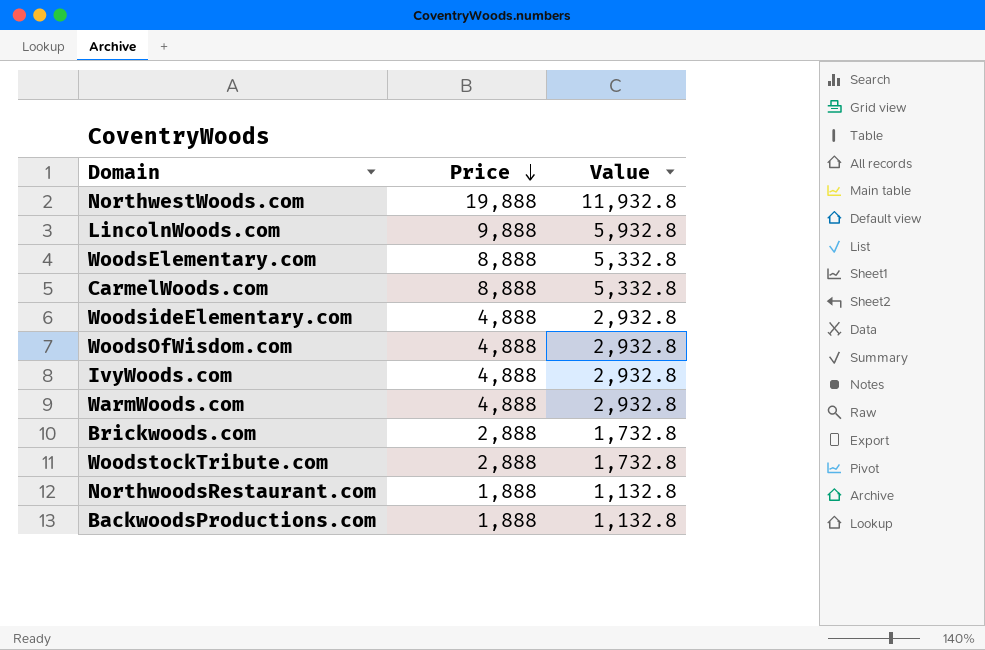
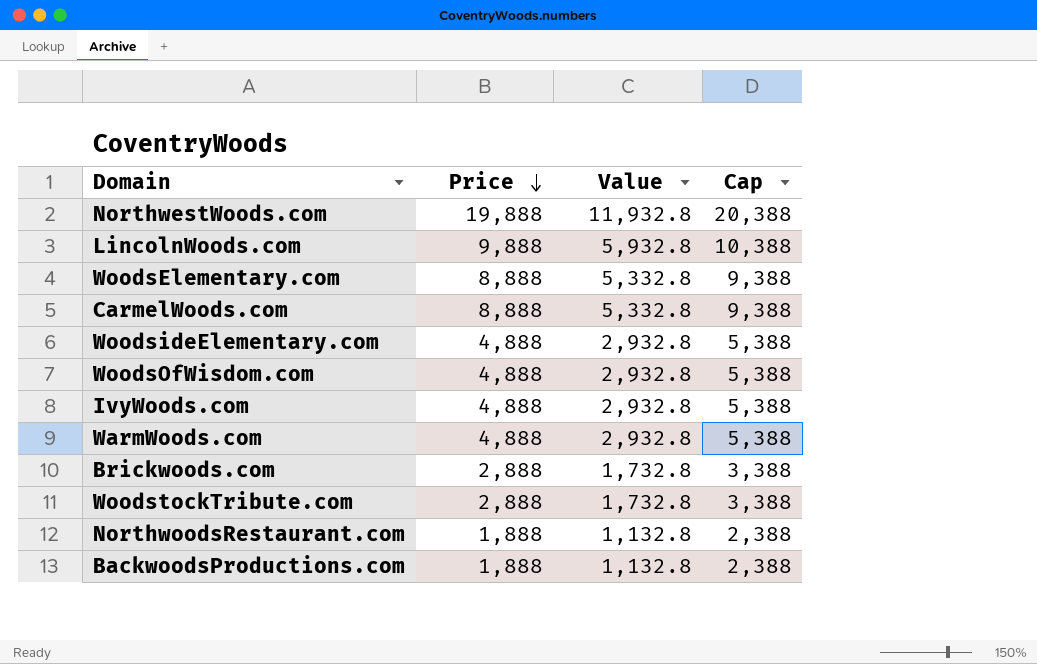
column Cap | formula: none -> [Price] + 500

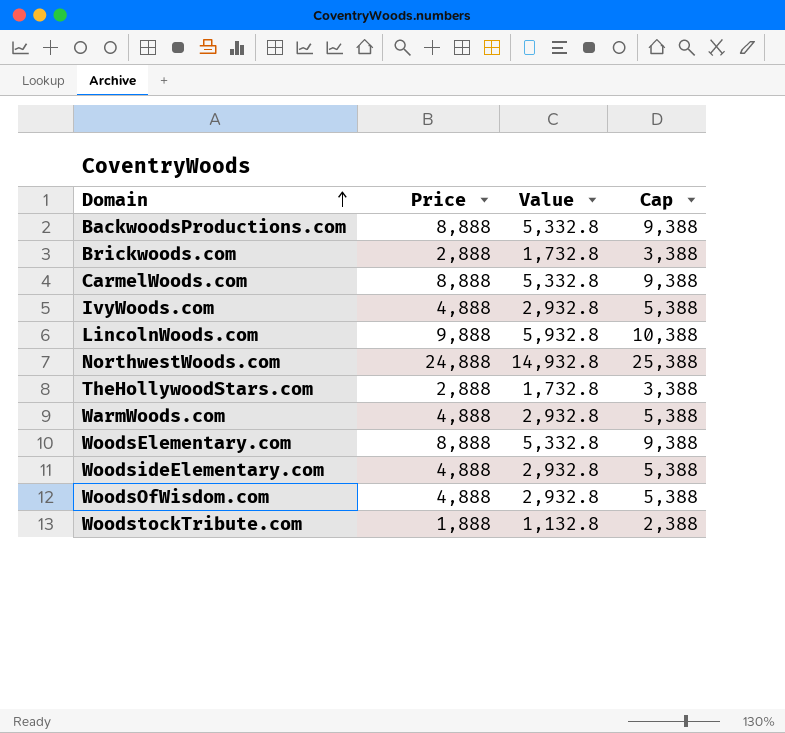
row order: Price descending -> Domain ascending
row NorthwoodsRestaurant.com: 1,888 | 1,132.8 | 2,388 -> none
BackwoodsProductions.com | Price: 1,888 -> 8,888
BackwoodsProductions.com | Value: 1,132.8 -> 5,332.8
BackwoodsProductions.com | Cap: 2,388 -> 9,388
NorthwestWoods.com | Price: 19,888 -> 24,888
NorthwestWoods.com | Value: 11,932.8 -> 14,932.8
NorthwestWoods.com | Cap: 20,388 -> 25,388
row TheHollywoodStars.com: none -> 2,888 | 1,732.8 | 3,388
WoodstockTribute.com | Price: 2,888 -> 1,888
WoodstockTribute.com | Value: 1,732.8 -> 1,132.8
WoodstockTribute.com | Cap: 3,388 -> 2,388

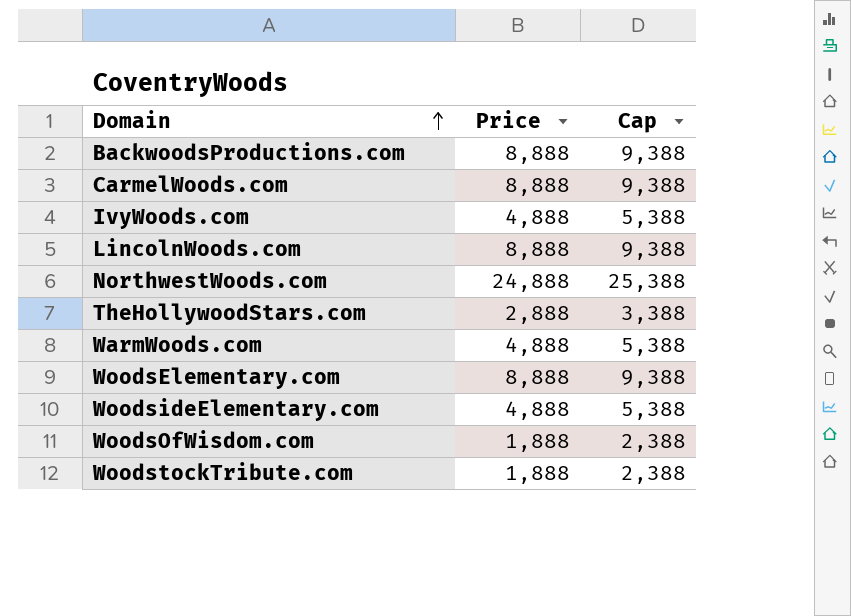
column Value | formula: [Price] * 0.6 -> none
row Brickwoods.com: 2,888 | 1,732.8 | 3,388 -> none
LincolnWoods.com | Price: 9,888 -> 8,888
LincolnWoods.com | Cap: 10,388 -> 9,388
WoodsOfWisdom.com | Price: 4,888 -> 1,888
WoodsOfWisdom.com | Cap: 5,388 -> 2,388

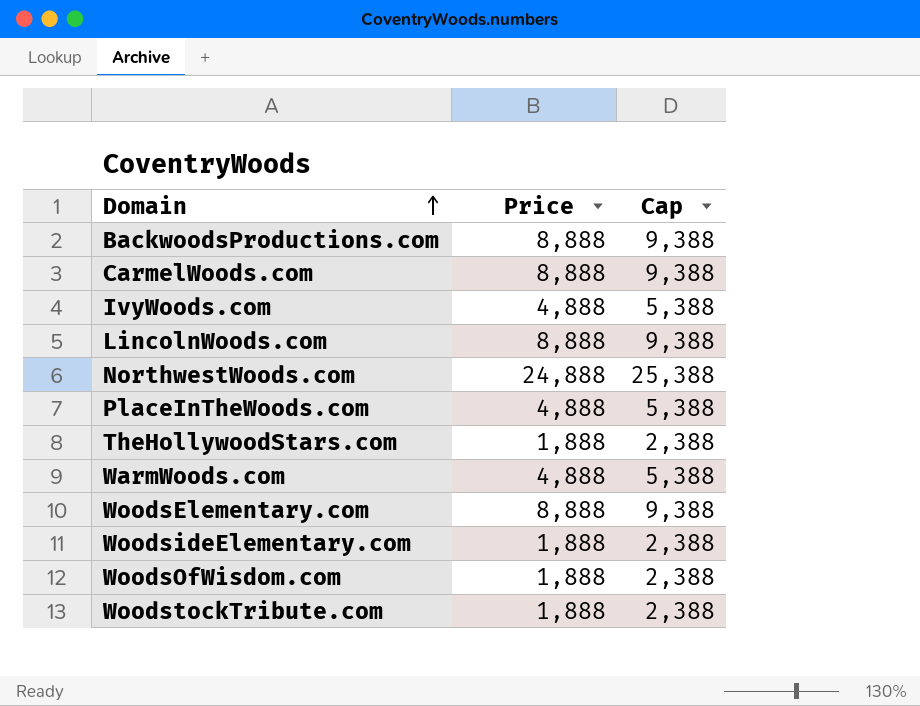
row PlaceInTheWoods.com: none -> 4,888 | 5,388
TheHollywoodStars.com | Price: 2,888 -> 1,888
TheHollywoodStars.com | Cap: 3,388 -> 2,388
WoodsideElementary.com | Price: 4,888 -> 1,888
WoodsideElementary.com | Cap: 5,388 -> 2,388

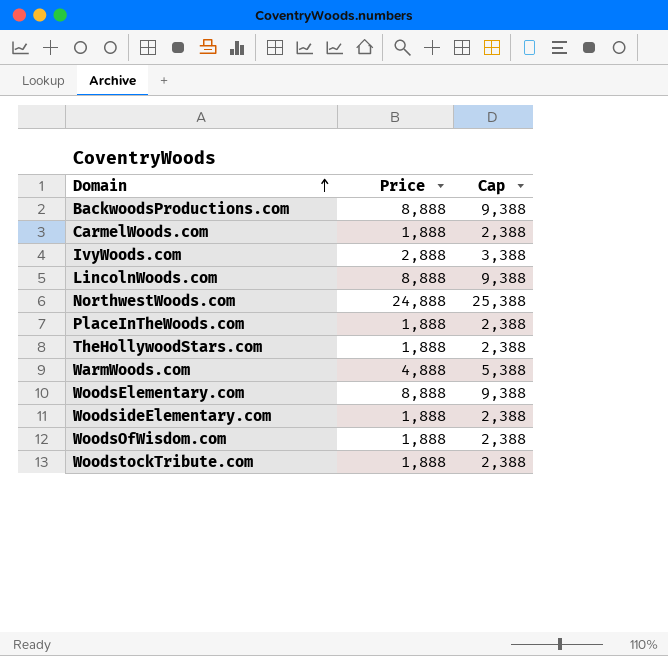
CarmelWoods.com | Price: 8,888 -> 1,888
CarmelWoods.com | Cap: 9,388 -> 2,388
IvyWoods.com | Price: 4,888 -> 2,888
IvyWoods.com | Cap: 5,388 -> 3,388
PlaceInTheWoods.com | Price: 4,888 -> 1,888
PlaceInTheWoods.com | Cap: 5,388 -> 2,388

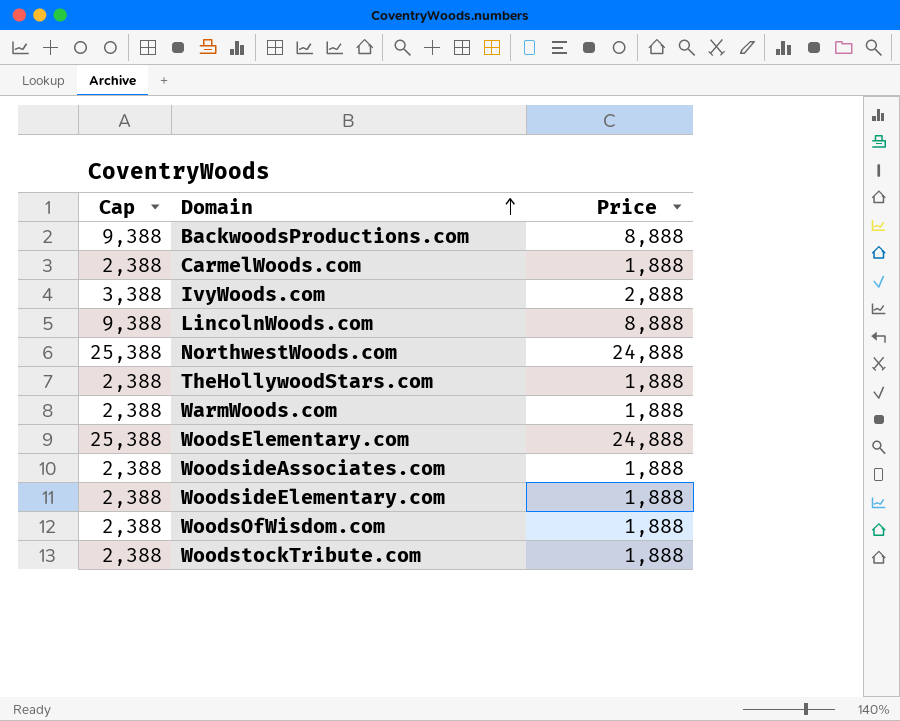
column Cap | position: 3 -> 1
row PlaceInTheWoods.com: 1,888 | 2,388 -> none
WarmWoods.com | Cap: 5,388 -> 2,388
WarmWoods.com | Price: 4,888 -> 1,888
WoodsElementary.com | Cap: 9,388 -> 25,388
WoodsElementary.com | Price: 8,888 -> 24,888
row WoodsideAssociates.com: none -> 2,388 | 1,888

